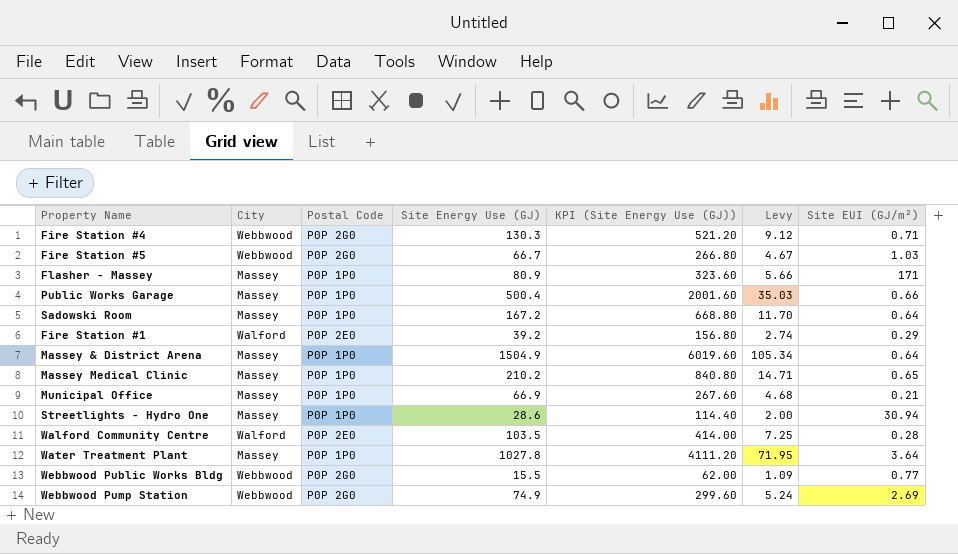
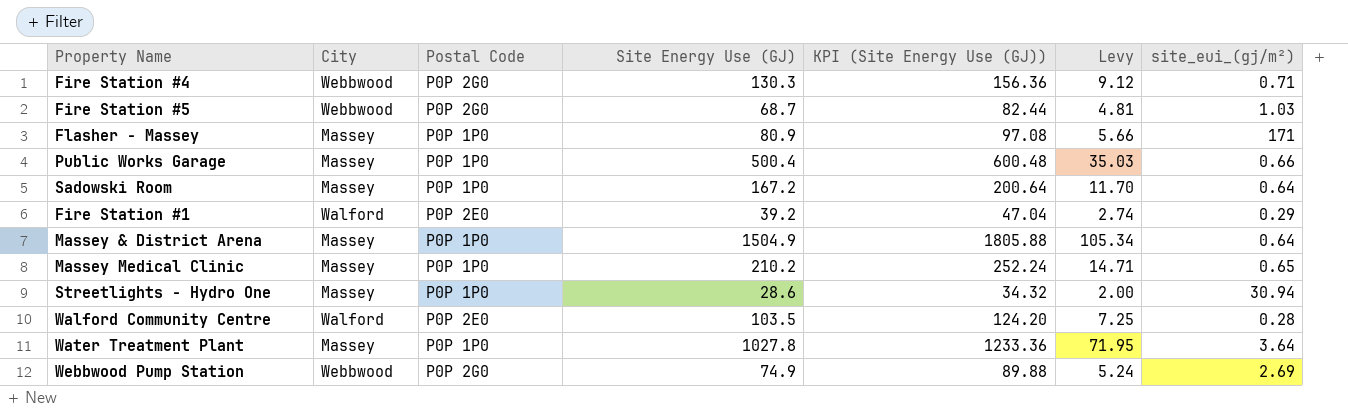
column KPI (Site Energy Use (GJ)) | formula: [Site Energy Use (GJ)] * 4 -> [Site Energy Use (GJ)] * 1.2
column name: Site EUI (GJ/m²) -> site_eui_(gj/m²)
row Municipal Office: Massey | P0P 1P0 | 66.9 | 267.60 | 4.68 | 0.21 -> none
row Webbwood Public Works Bldg: Webbwood | P0P 2G0 | 15.5 | 62.00 | 1.09 | 0.77 -> none
Fire Station #5 | Site Energy Use (GJ): 66.7 -> 68.7
Fire Station #5 | Levy: 4.67 -> 4.81

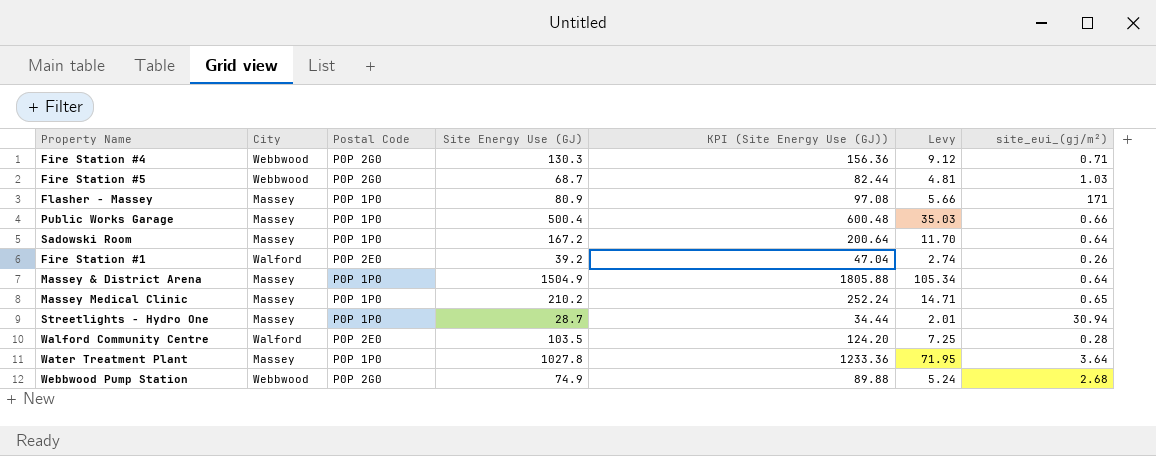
Fire Station #1 | site_eui_(gj/m²): 0.29 -> 0.26
Streetlights - Hydro One | Site Energy Use (GJ): 28.6 -> 28.7
Streetlights - Hydro One | KPI (Site Energy Use (GJ)): 34.32 -> 34.44
Streetlights - Hydro One | Levy: 2.00 -> 2.01
Webbwood Pump Station | site_eui_(gj/m²): 2.69 -> 2.68

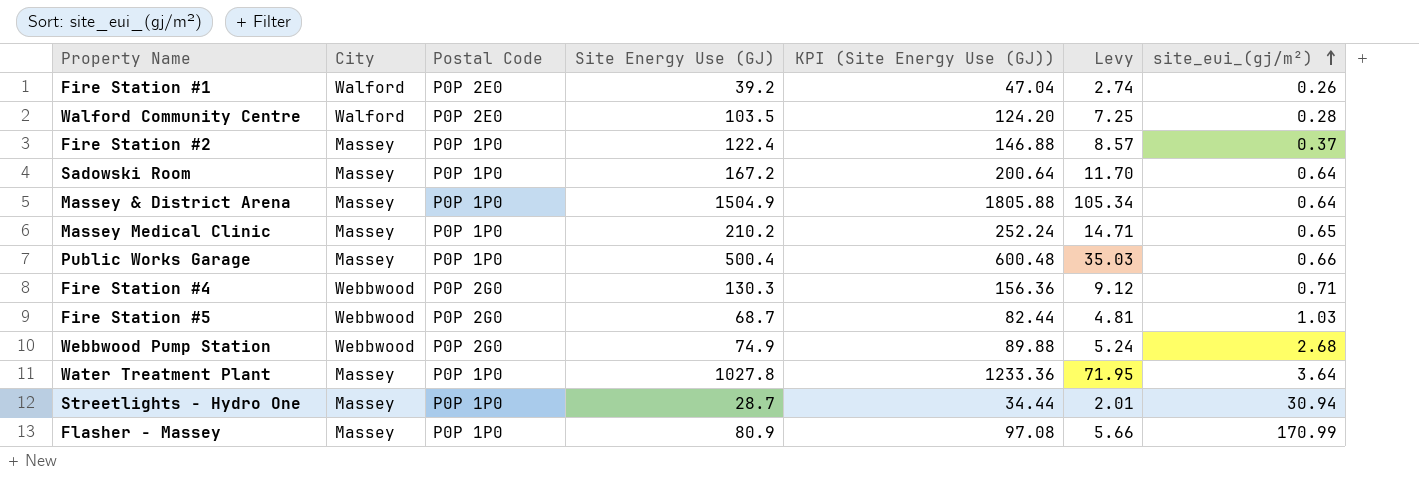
row order: none -> site_eui_(gj/m²) ascending
row Fire Station #2: none -> Massey | P0P 1P0 | 122.4 | 146.88 | 8.57 | 0.37
Flasher - Massey | site_eui_(gj/m²): 171 -> 170.99

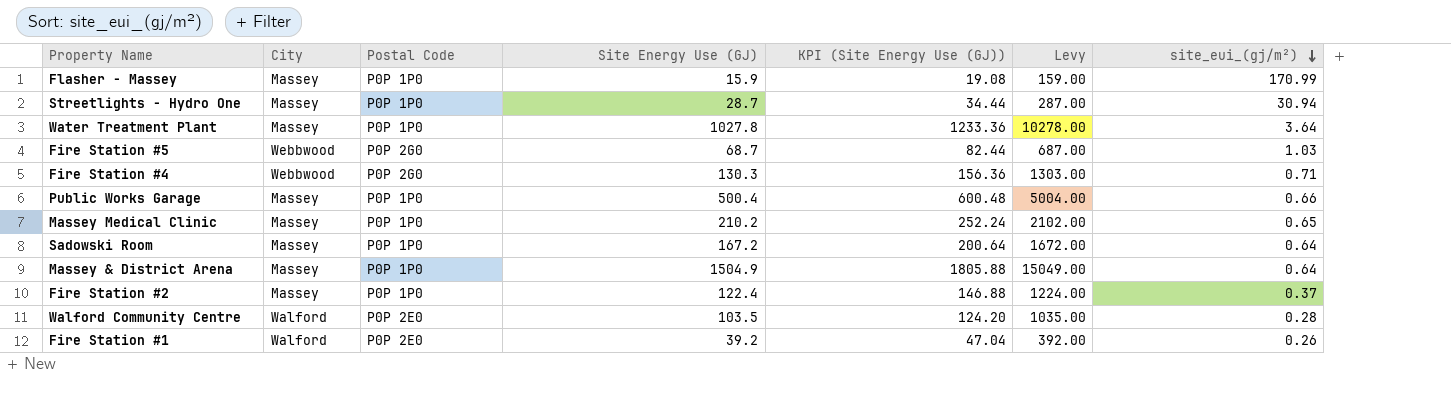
row order: site_eui_(gj/m²) ascending -> site_eui_(gj/m²) descending
column Levy | formula: [Site Energy Use (GJ)] * 0.07 -> [Site Energy Use (GJ)] * 10
row Webbwood Pump Station: Webbwood | P0P 2G0 | 74.9 | 89.88 | 5.24 | 2.68 -> none
Flasher - Massey | Site Energy Use (GJ): 80.9 -> 15.9
Flasher - Massey | KPI (Site Energy Use (GJ)): 97.08 -> 19.08

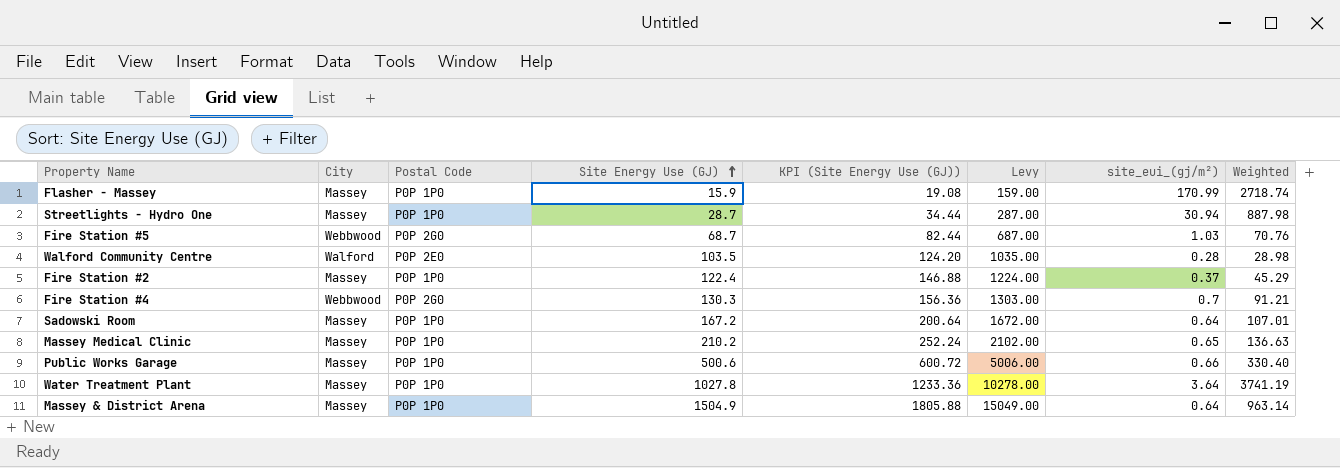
row order: site_eui_(gj/m²) descending -> Site Energy Use (GJ) ascending
column Weighted | formula: none -> [Site Energy Use (GJ)] * [site_eui_(gj/m²)]
row Fire Station #1: Walford | P0P 2E0 | 39.2 | 47.04 | 392.00 | 0.26 -> none
Fire Station #4 | site_eui_(gj/m²): 0.71 -> 0.7
Public Works Garage | Site Energy Use (GJ): 500.4 -> 500.6
Public Works Garage | KPI (Site Energy Use (GJ)): 600.48 -> 600.72
Public Works Garage | Levy: 5004.00 -> 5006.00

